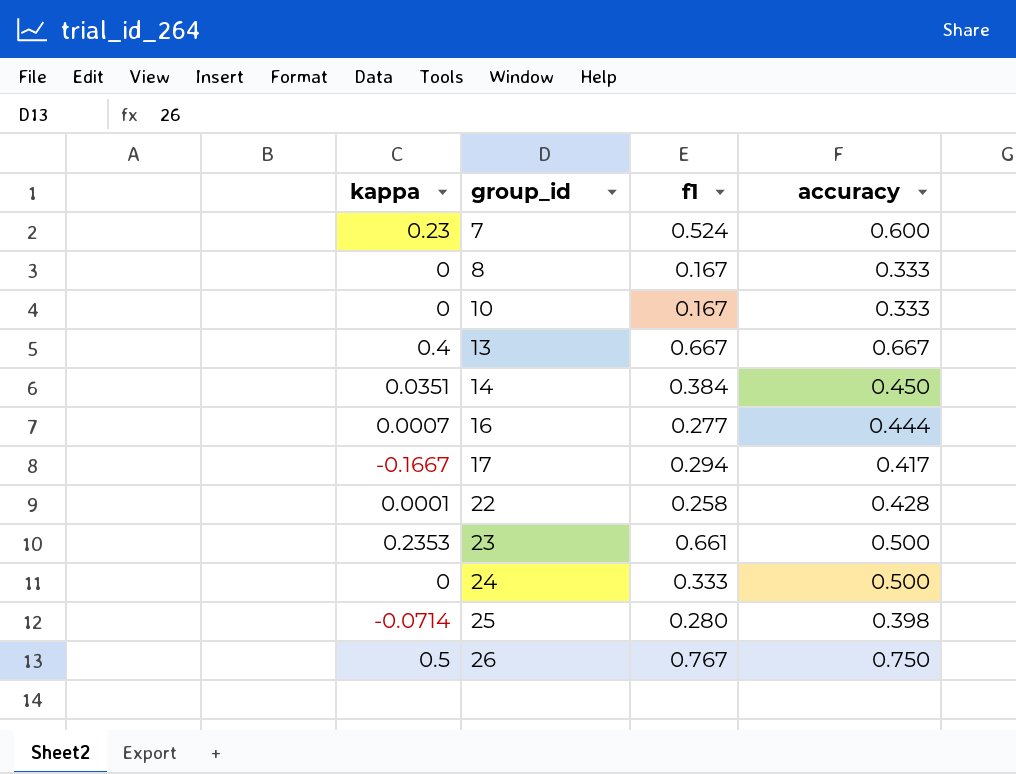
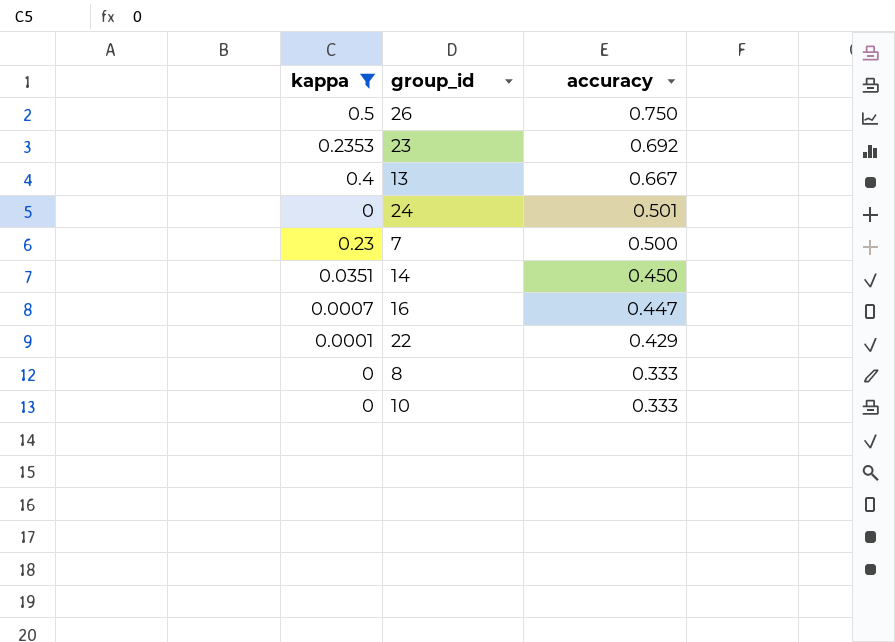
filter: none -> kappa >= 0
row order: group_id ascending -> accuracy descending
column f1 | position: 3 -> none
23 | accuracy: 0.500 -> 0.692
24 | accuracy: 0.500 -> 0.501
7 | accuracy: 0.600 -> 0.500
16 | accuracy: 0.444 -> 0.447
22 | accuracy: 0.428 -> 0.429

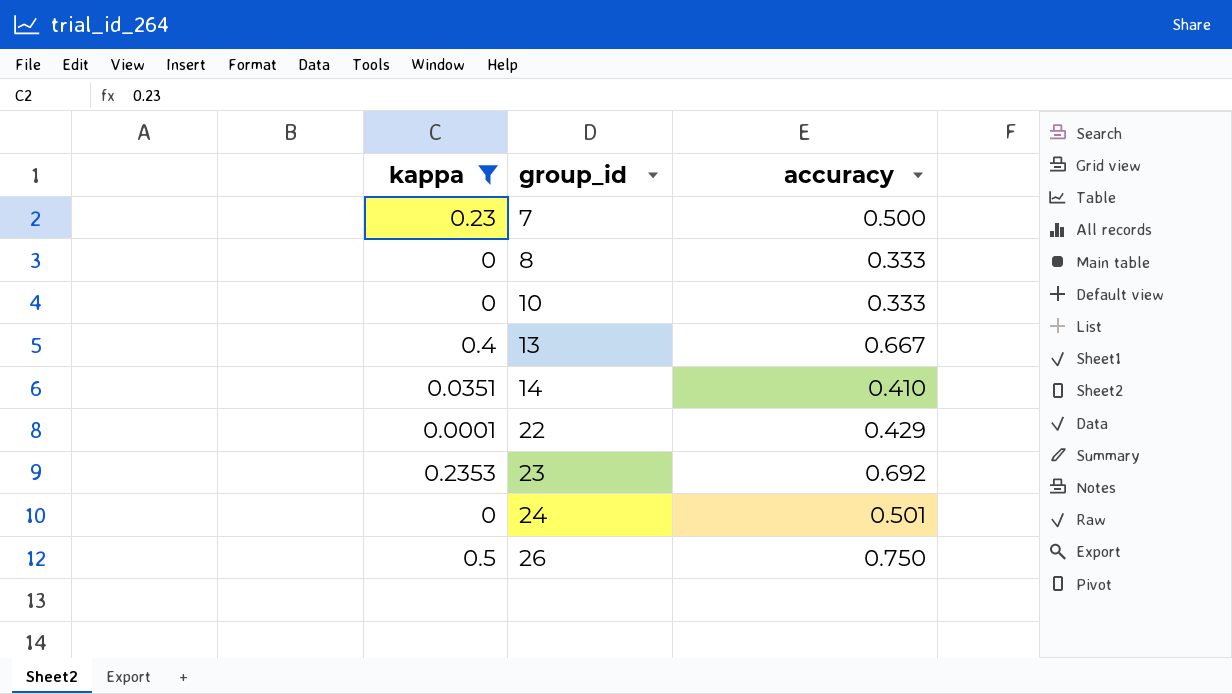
row order: accuracy descending -> group_id ascending
row 16: 0.0007 | 0.447 -> none
14 | accuracy: 0.450 -> 0.410

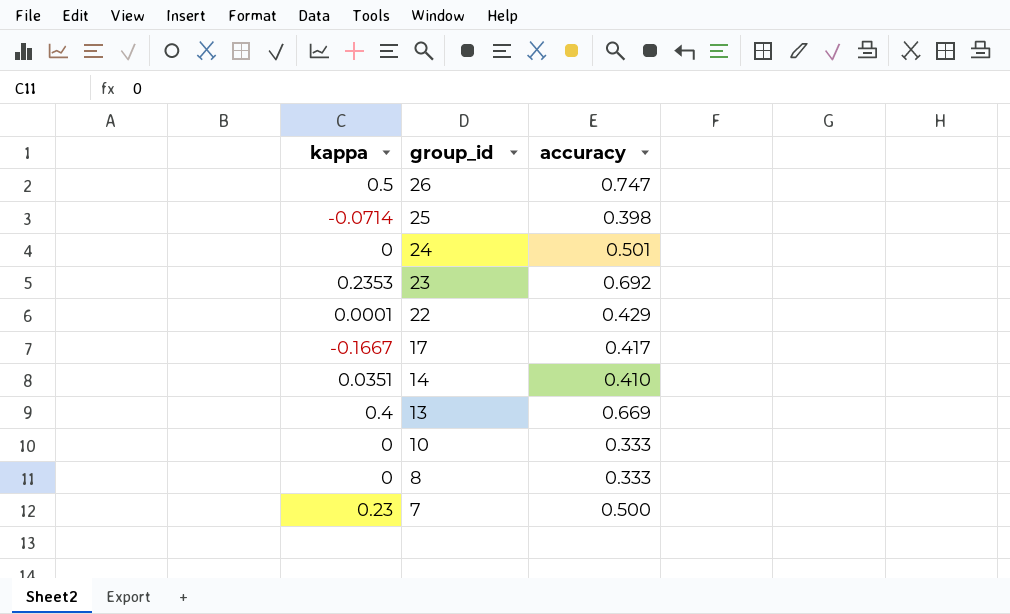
filter: kappa >= 0 -> none
row order: group_id ascending -> group_id descending
26 | accuracy: 0.750 -> 0.747
13 | accuracy: 0.667 -> 0.669

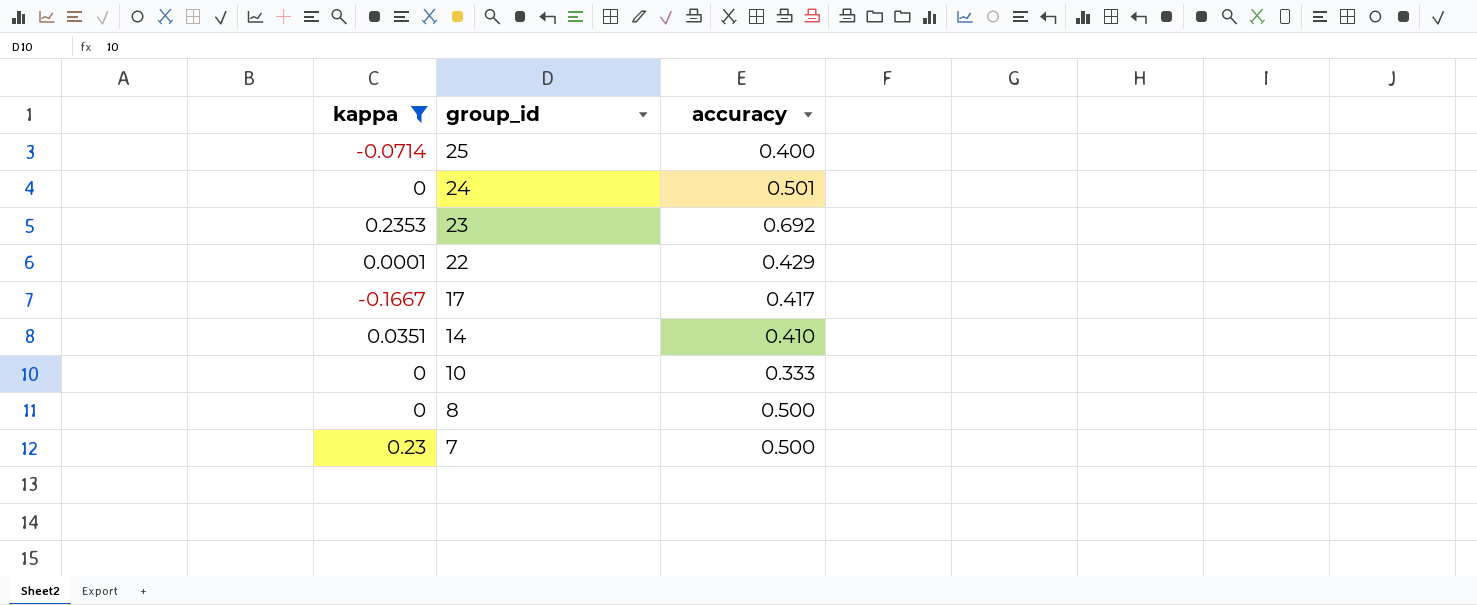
filter: none -> kappa <= 0.2353
25 | accuracy: 0.398 -> 0.400
8 | accuracy: 0.333 -> 0.500

